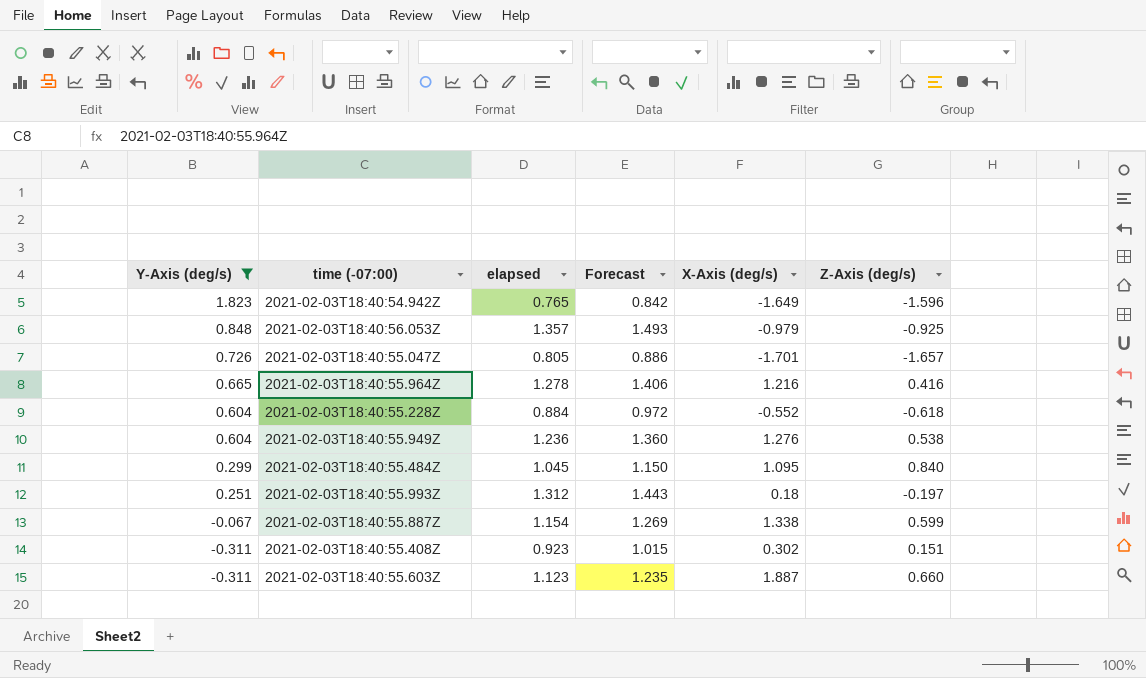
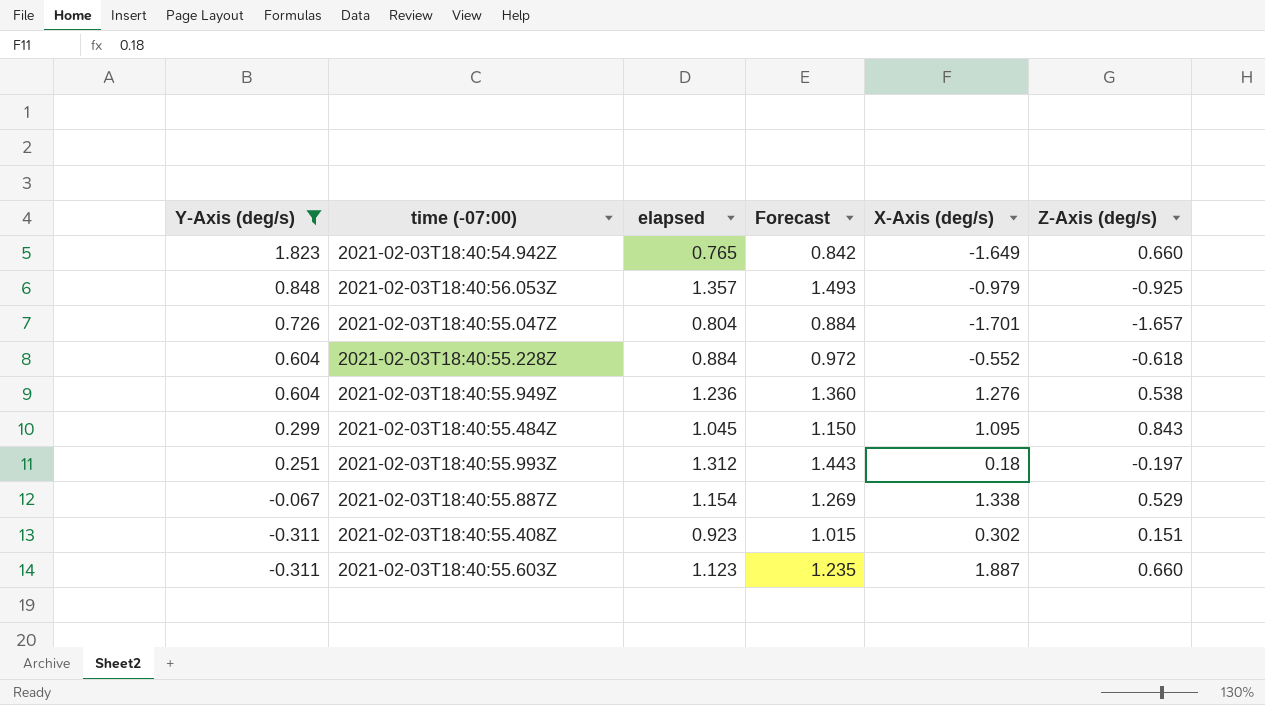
row 2021-02-03T18:40:55.964Z: 0.665 | 1.278 | 1.406 | 1.216 | 0.416 -> none
2021-02-03T18:40:54.942Z | Z-Axis (deg/s): -1.596 -> 0.660
2021-02-03T18:40:55.047Z | elapsed: 0.805 -> 0.804
2021-02-03T18:40:55.047Z | Forecast: 0.886 -> 0.884
2021-02-03T18:40:55.484Z | Z-Axis (deg/s): 0.840 -> 0.843
2021-02-03T18:40:55.887Z | Z-Axis (deg/s): 0.599 -> 0.529

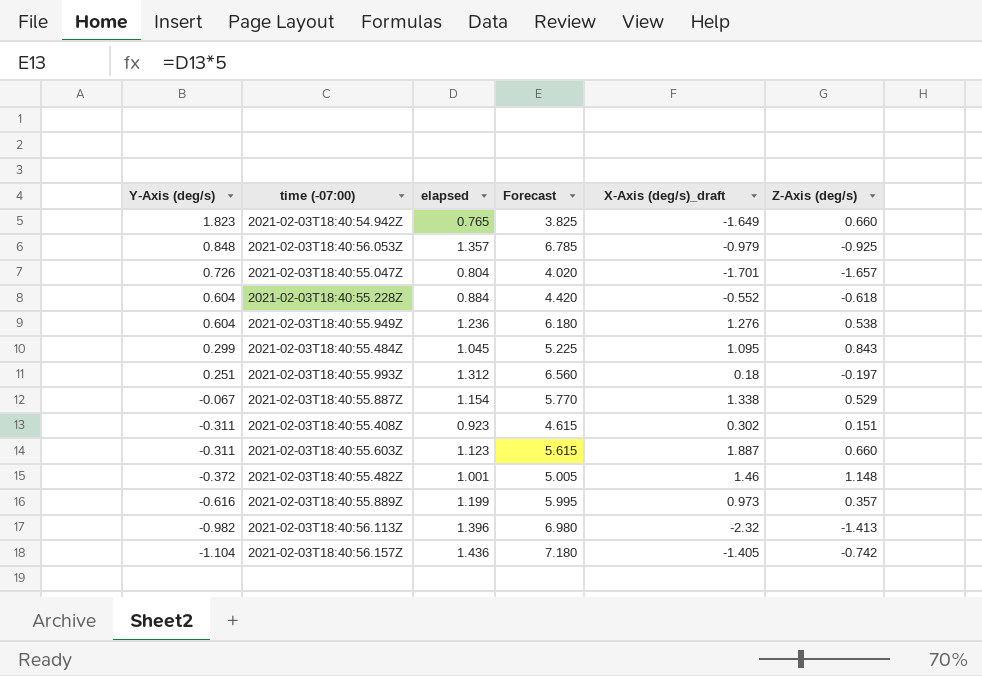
filter: Y-Axis (deg/s) >= -0.311 -> none
column Forecast | formula: [elapsed] * 1.1 -> [elapsed] * 5
column name: X-Axis (deg/s) -> X-Axis (deg/s)_draft

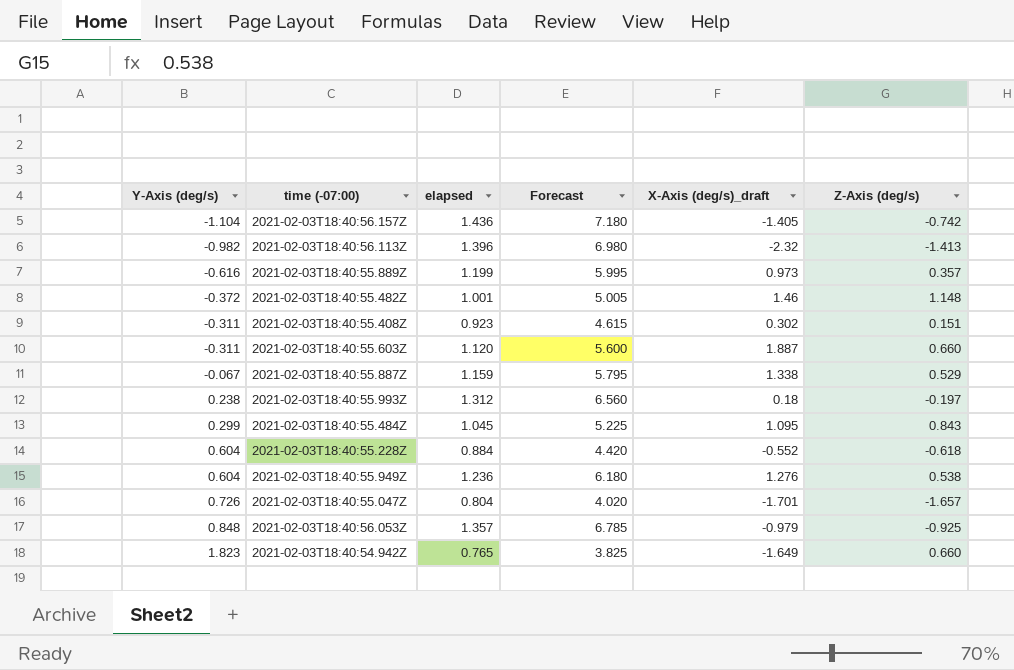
row order: Y-Axis (deg/s) descending -> Y-Axis (deg/s) ascending
2021-02-03T18:40:55.603Z | elapsed: 1.123 -> 1.120
2021-02-03T18:40:55.603Z | Forecast: 5.615 -> 5.600
2021-02-03T18:40:55.887Z | elapsed: 1.154 -> 1.159
2021-02-03T18:40:55.887Z | Forecast: 5.770 -> 5.795
2021-02-03T18:40:55.993Z | Y-Axis (deg/s): 0.251 -> 0.238

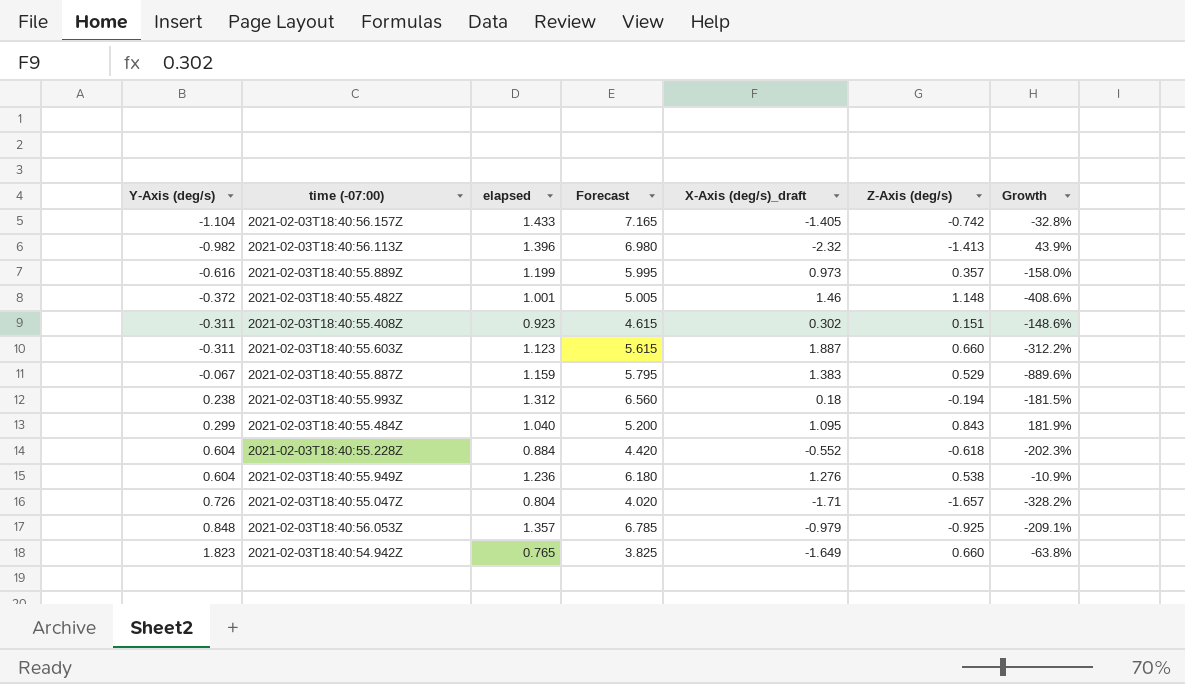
column Growth | formula: none -> ([Z-Axis (deg/s)] - [Y-Axis (deg/s)]) / [Y-Axis (deg/s)]
2021-02-03T18:40:56.157Z | elapsed: 1.436 -> 1.433
2021-02-03T18:40:56.157Z | Forecast: 7.180 -> 7.165
2021-02-03T18:40:55.603Z | elapsed: 1.120 -> 1.123
2021-02-03T18:40:55.603Z | Forecast: 5.600 -> 5.615
2021-02-03T18:40:55.887Z | X-Axis (deg/s)_draft: 1.338 -> 1.383
2021-02-03T18:40:55.993Z | Z-Axis (deg/s): -0.197 -> -0.194
2021-02-03T18:40:55.484Z | elapsed: 1.045 -> 1.040
2021-02-03T18:40:55.484Z | Forecast: 5.225 -> 5.200
2021-02-03T18:40:55.047Z | X-Axis (deg/s)_draft: -1.701 -> -1.71

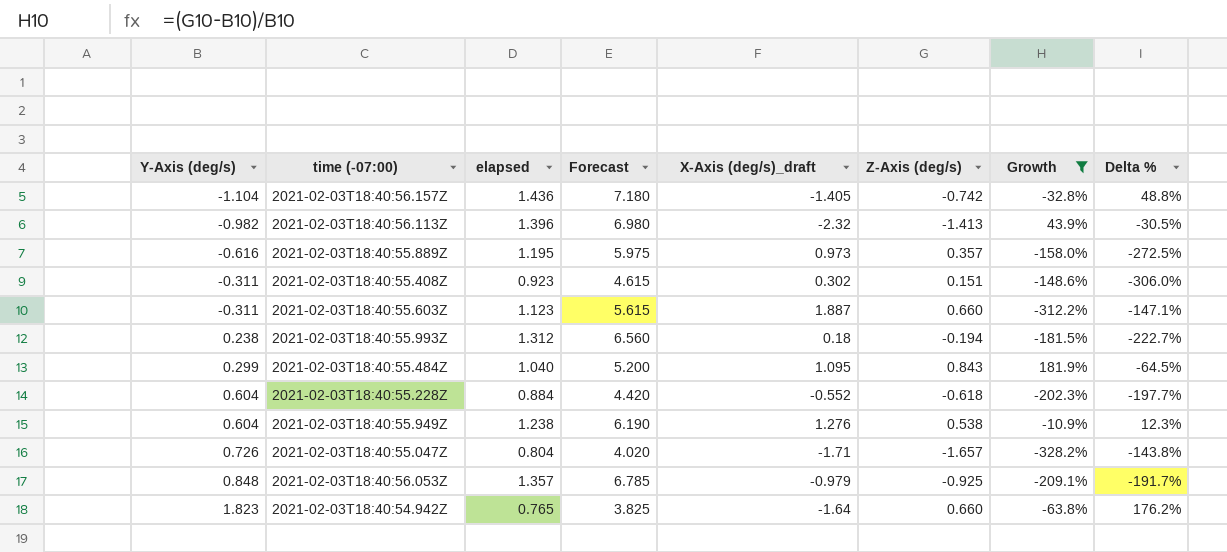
filter: none -> Growth >= -328.2%
column Delta % | formula: none -> ([Y-Axis (deg/s)] - [Z-Axis (deg/s)]) / [Z-Axis (deg/s)]
2021-02-03T18:40:56.157Z | elapsed: 1.433 -> 1.436
2021-02-03T18:40:56.157Z | Forecast: 7.165 -> 7.180
2021-02-03T18:40:55.889Z | elapsed: 1.199 -> 1.195
2021-02-03T18:40:55.889Z | Forecast: 5.995 -> 5.975
2021-02-03T18:40:55.949Z | elapsed: 1.236 -> 1.238
2021-02-03T18:40:55.949Z | Forecast: 6.180 -> 6.190
2021-02-03T18:40:54.942Z | X-Axis (deg/s)_draft: -1.649 -> -1.64

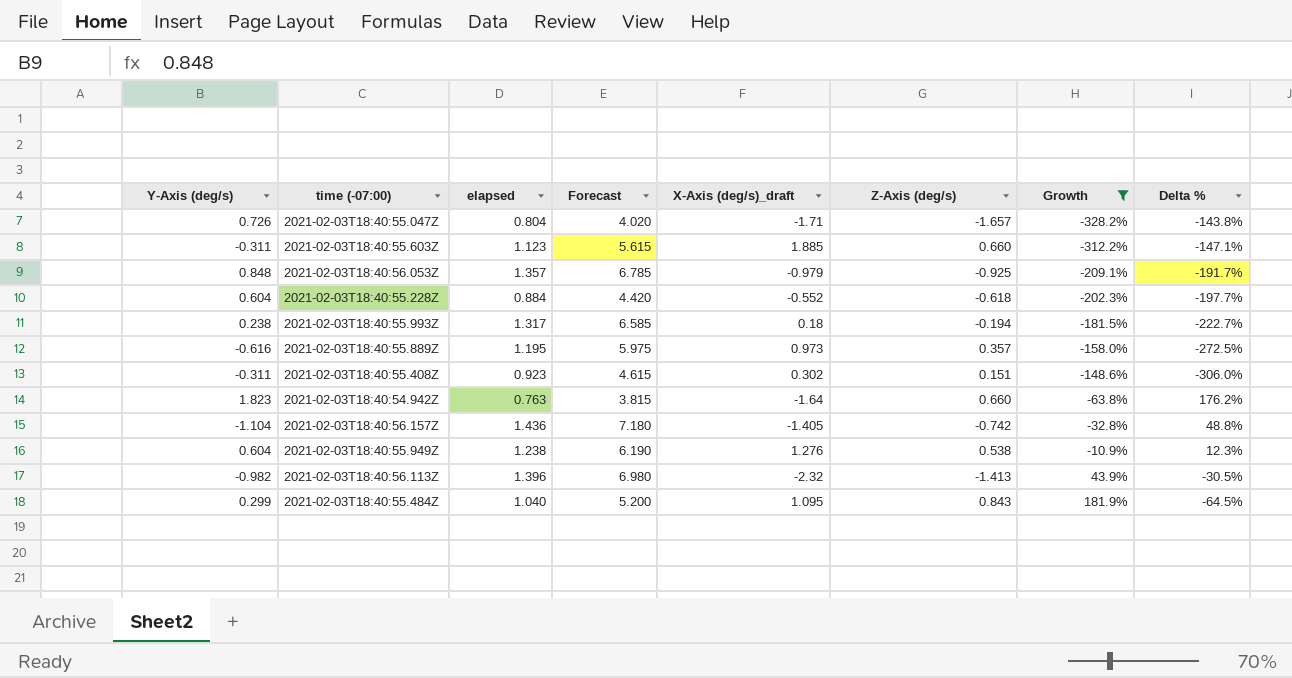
row order: Y-Axis (deg/s) ascending -> Growth ascending
2021-02-03T18:40:55.603Z | X-Axis (deg/s)_draft: 1.887 -> 1.885
2021-02-03T18:40:55.993Z | elapsed: 1.312 -> 1.317
2021-02-03T18:40:55.993Z | Forecast: 6.560 -> 6.585
2021-02-03T18:40:54.942Z | elapsed: 0.765 -> 0.763
2021-02-03T18:40:54.942Z | Forecast: 3.825 -> 3.815

